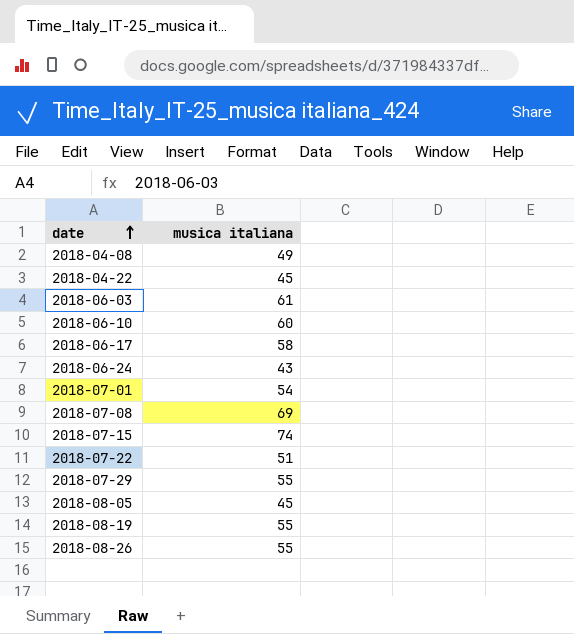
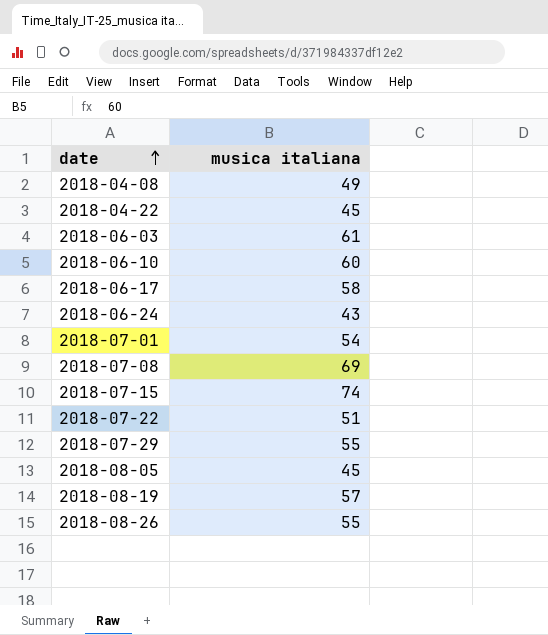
2018-08-19 | musica italiana: 55 -> 57

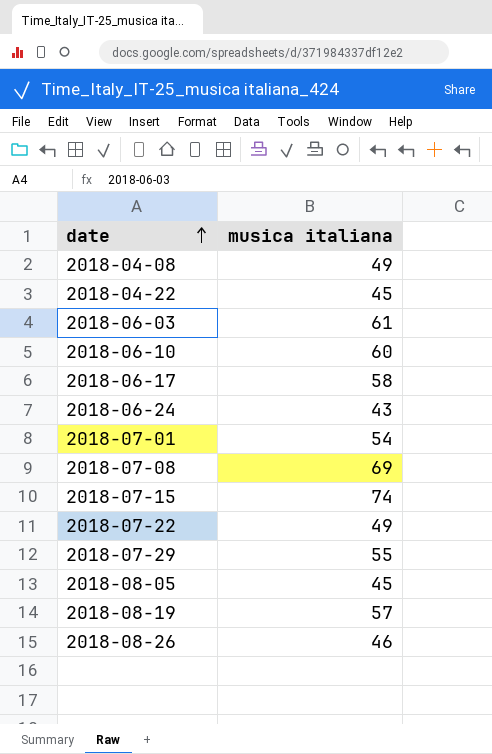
2018-07-22 | musica italiana: 51 -> 49
2018-08-26 | musica italiana: 55 -> 46

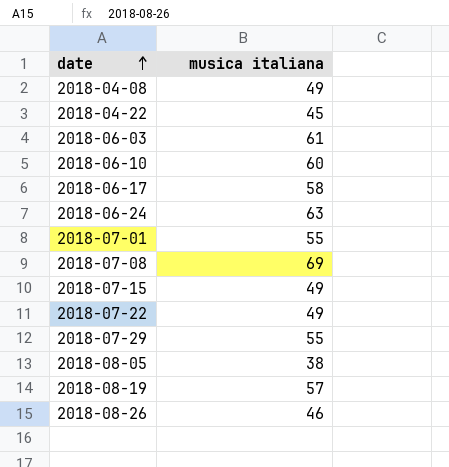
2018-06-24 | musica italiana: 43 -> 63
2018-07-01 | musica italiana: 54 -> 55
2018-07-15 | musica italiana: 74 -> 49
2018-08-05 | musica italiana: 45 -> 38

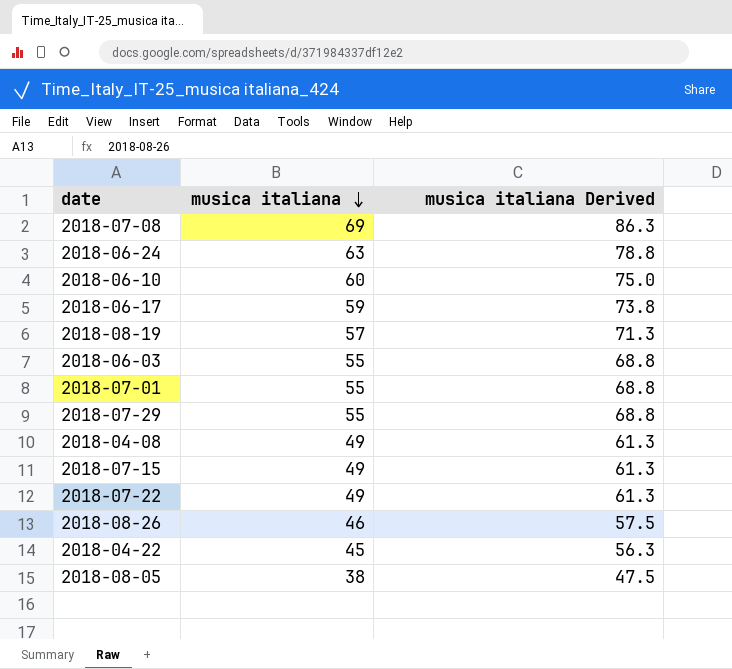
row order: date ascending -> musica italiana descending
column musica italiana Derived | formula: none -> [musica italiana] * 1.25
2018-06-17 | musica italiana: 58 -> 59
2018-06-03 | musica italiana: 61 -> 55

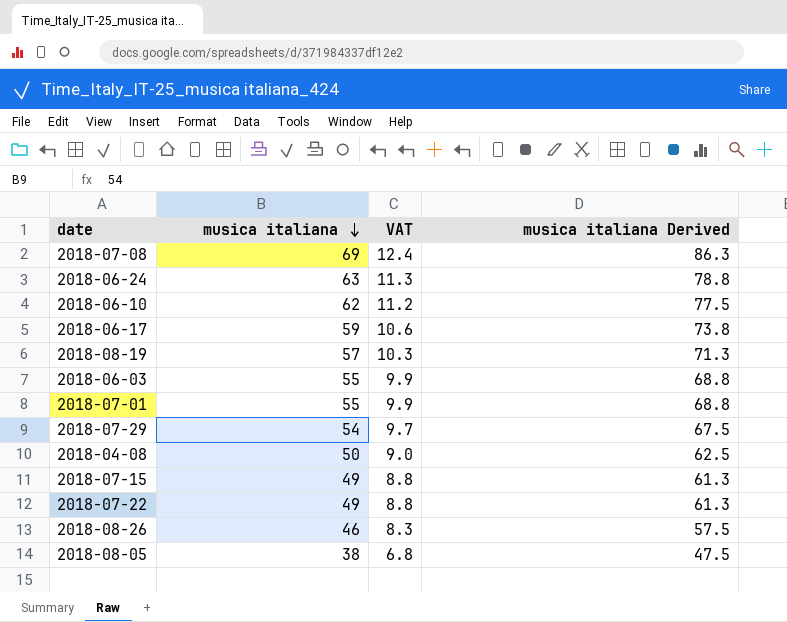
column VAT | formula: none -> [musica italiana] * 0.18
row 2018-04-22: 45 | 56.3 -> none
2018-06-10 | musica italiana: 60 -> 62
2018-06-10 | musica italiana Derived: 75.0 -> 77.5
2018-07-29 | musica italiana: 55 -> 54
2018-07-29 | musica italiana Derived: 68.8 -> 67.5
2018-04-08 | musica italiana: 49 -> 50
2018-04-08 | musica italiana Derived: 61.3 -> 62.5

